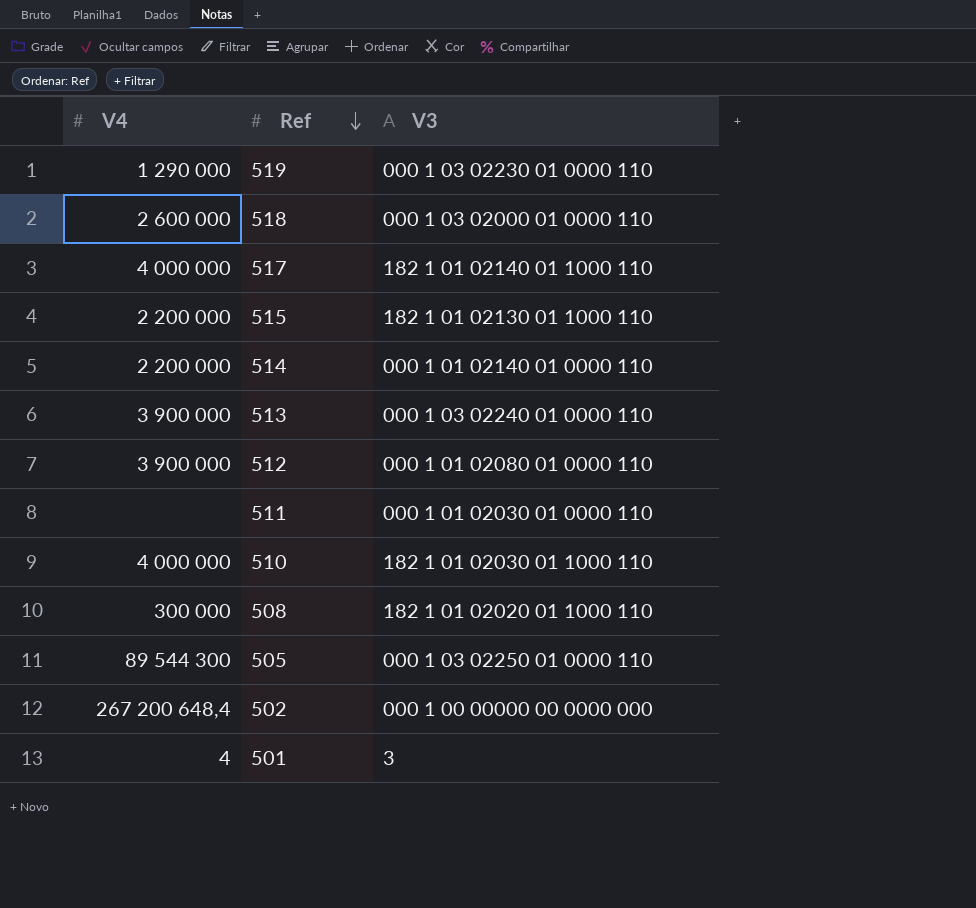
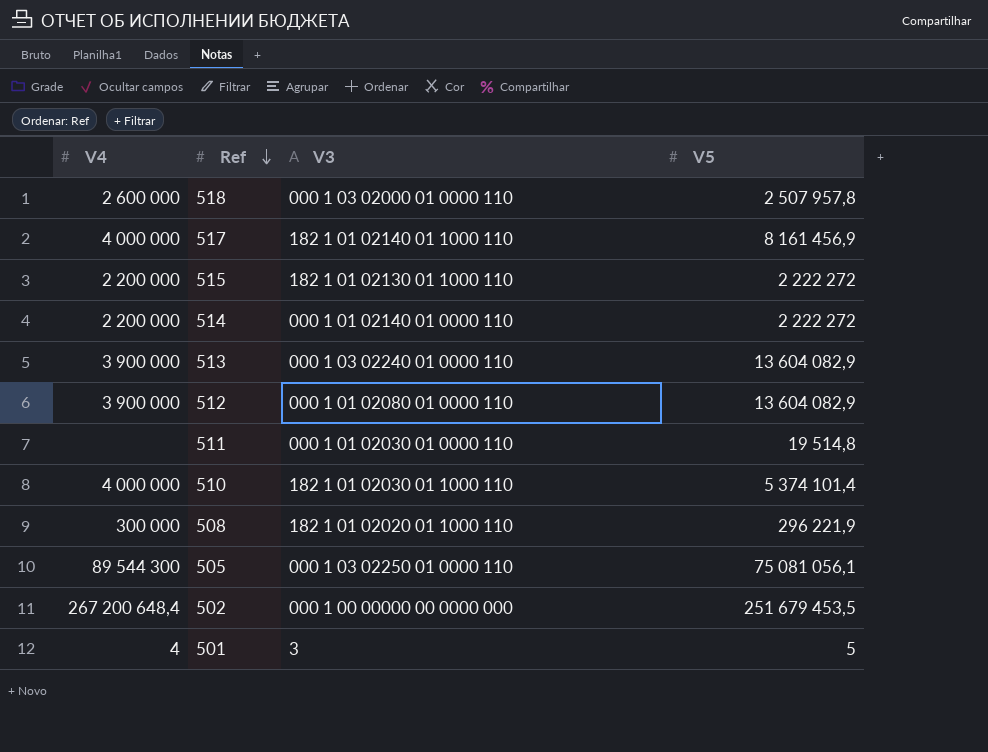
column V5 | position: none -> 4
row 519: 1 290 000 | 000 1 03 02230 01 0000 110 -> none

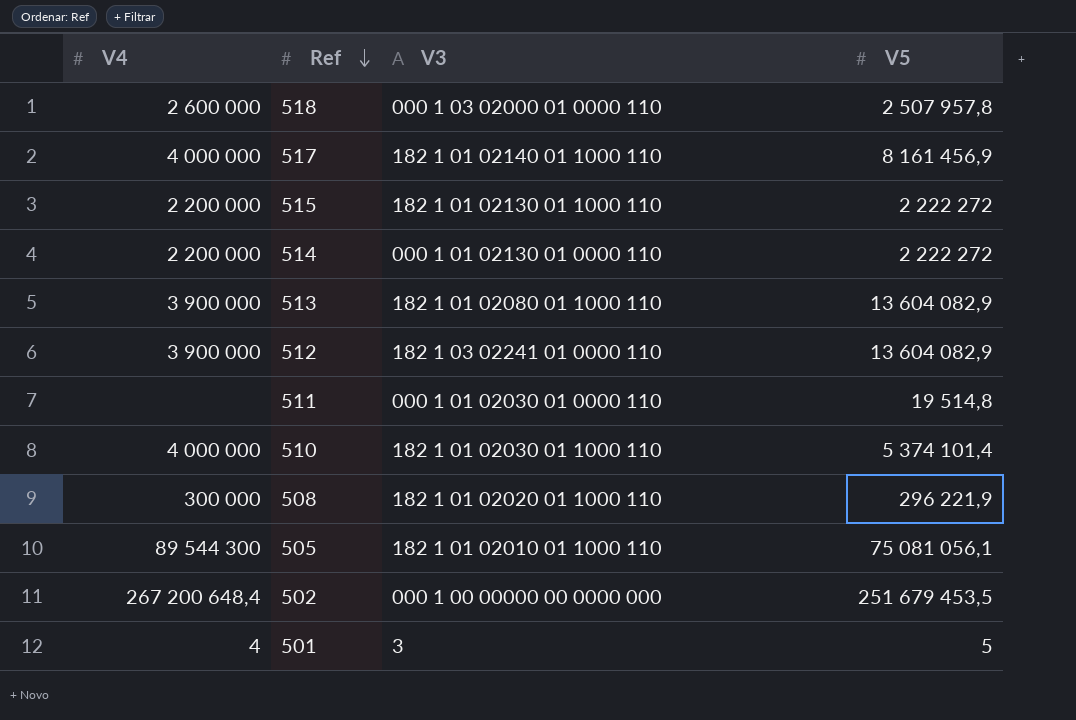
514 | V3: 000 1 01 02140 01 0000 110 -> 000 1 01 02130 01 0000 110
513 | V3: 000 1 03 02240 01 0000 110 -> 182 1 01 02080 01 1000 110
512 | V3: 000 1 01 02080 01 0000 110 -> 182 1 03 02241 01 0000 110
505 | V3: 000 1 03 02250 01 0000 110 -> 182 1 01 02010 01 1000 110

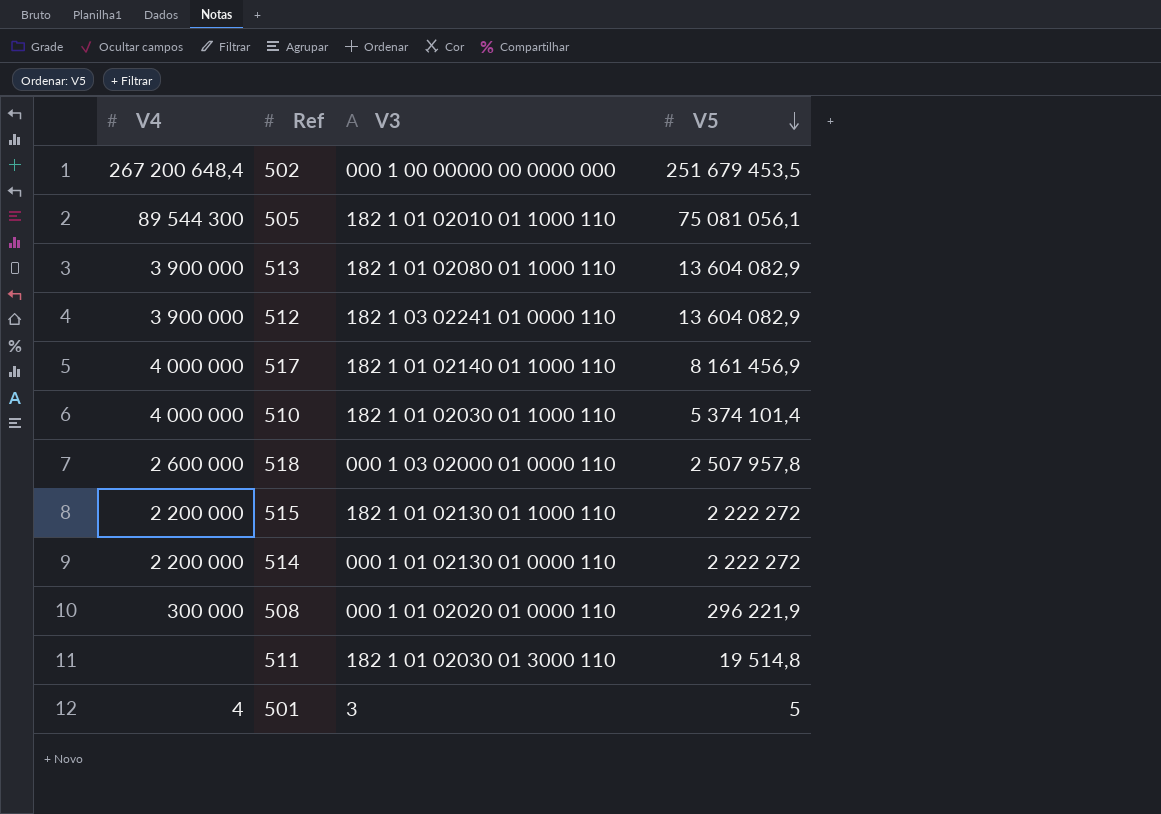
row order: Ref descending -> V5 descending
508 | V3: 182 1 01 02020 01 1000 110 -> 000 1 01 02020 01 0000 110
511 | V3: 000 1 01 02030 01 0000 110 -> 182 1 01 02030 01 3000 110

